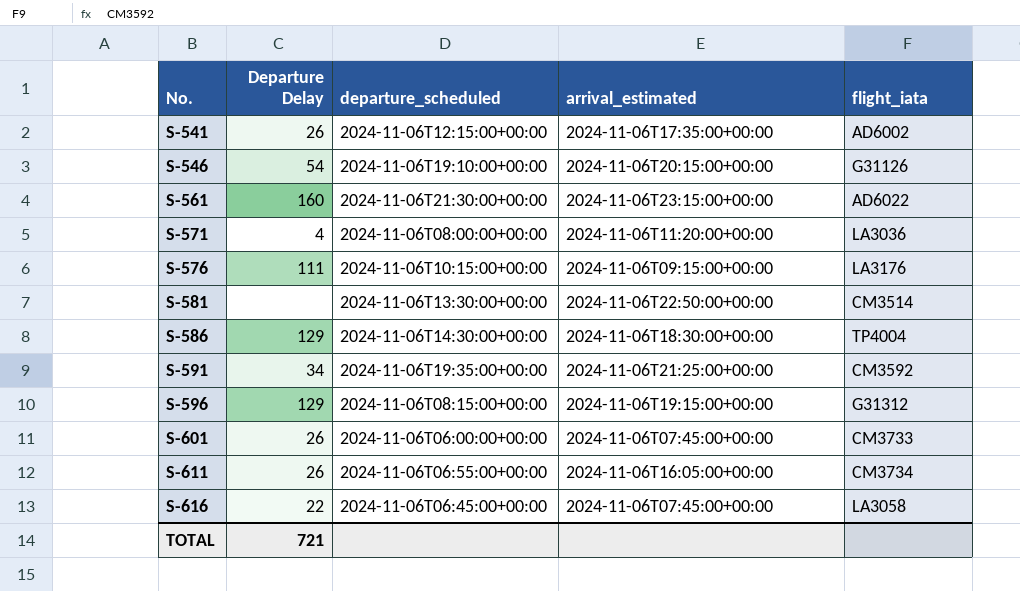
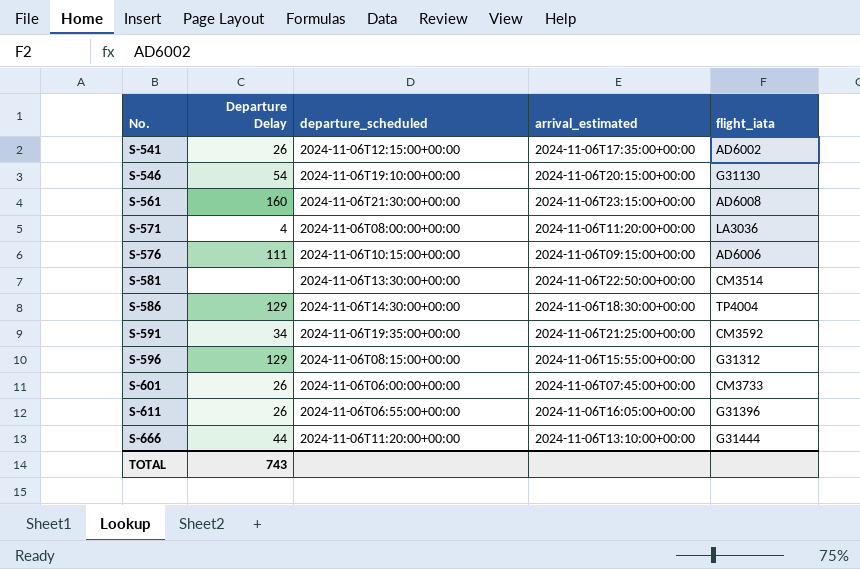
row S-616: 22 | 2024-11-06T06:45:00+00:00 | 2024-11-06T07:45:00+00:00 | LA3058 -> none
S-546 | flight_iata: G31126 -> G31130
S-561 | flight_iata: AD6022 -> AD6008
S-576 | flight_iata: LA3176 -> AD6006
S-596 | arrival_estimated: 2024-11-06T19:15:00+00:00 -> 2024-11-06T15:55:00+00:00
S-611 | flight_iata: CM3734 -> G31396
row S-666: none -> 44 | 2024-11-06T11:20:00+00:00 | 2024-11-06T13:10:00+00:00 | G31444
TOTAL | Departure Delay: 721 -> 743

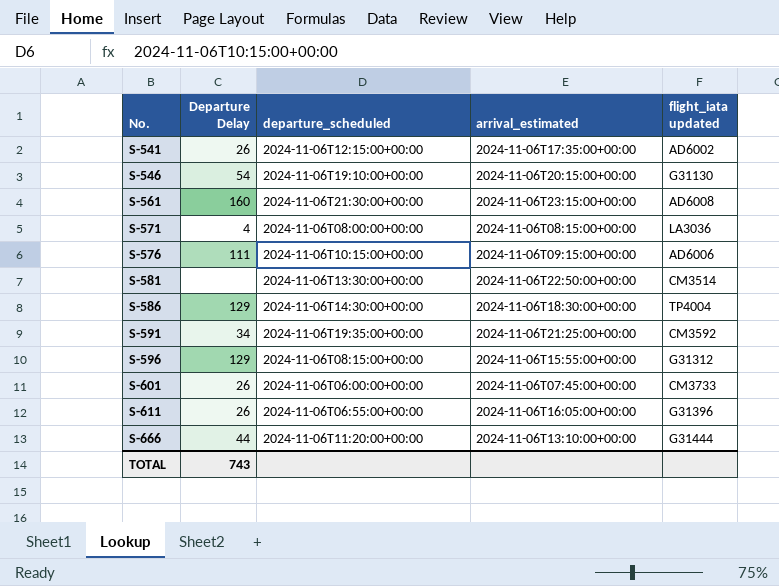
column name: flight_iata -> flight_iata updated
S-571 | arrival_estimated: 2024-11-06T11:20:00+00:00 -> 2024-11-06T08:15:00+00:00

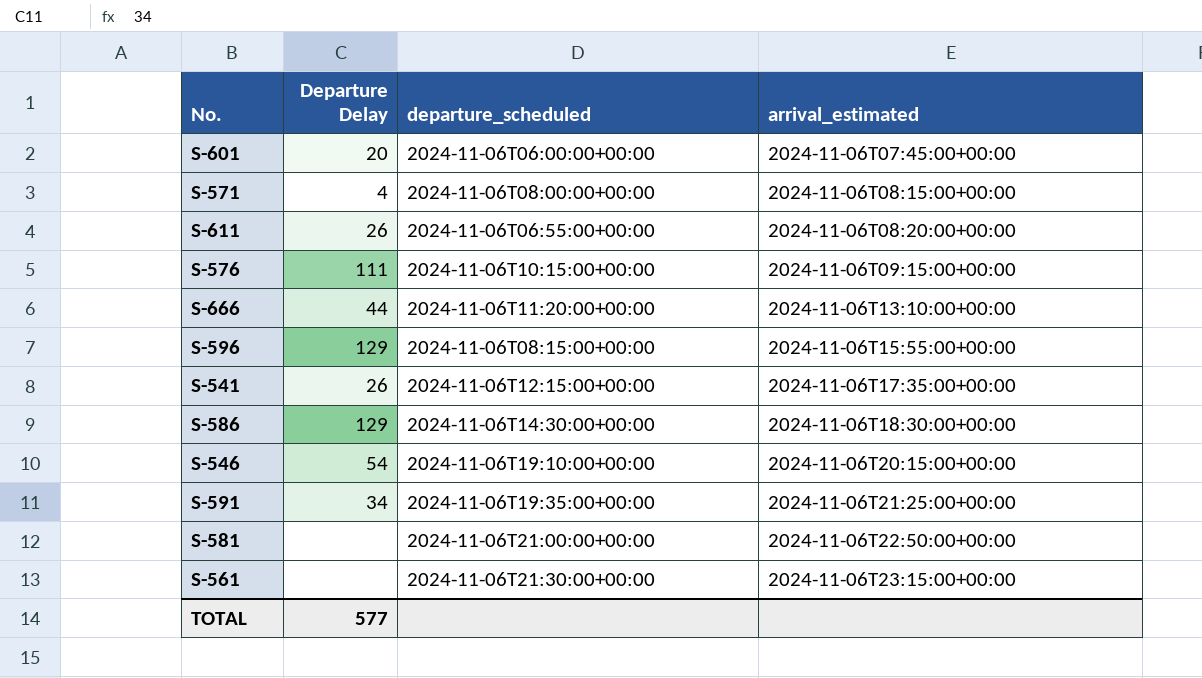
row order: No. ascending -> arrival_estimated ascending
column flight_iata updated | position: 5 -> none
S-601 | Departure Delay: 26 -> 20
S-611 | arrival_estimated: 2024-11-06T16:05:00+00:00 -> 2024-11-06T08:20:00+00:00
S-581 | departure_scheduled: 2024-11-06T13:30:00+00:00 -> 2024-11-06T21:00:00+00:00
S-561 | Departure Delay: 160 -> none
TOTAL | Departure Delay: 743 -> 577

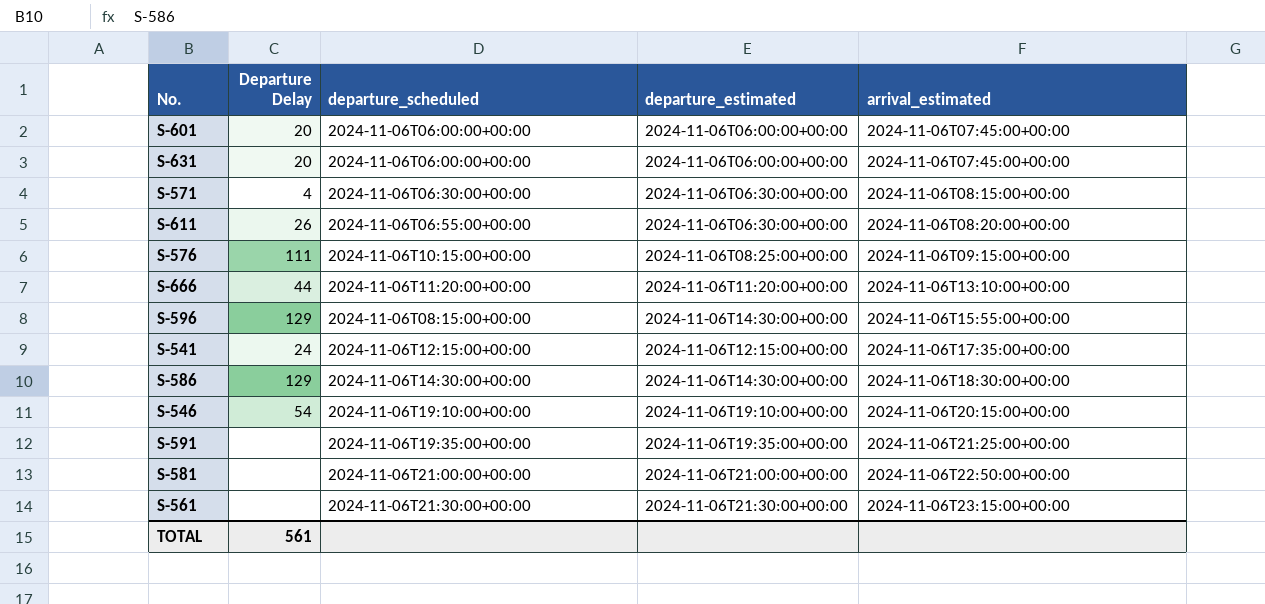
column departure_estimated | position: none -> 4
row S-631: none -> 20 | 2024-11-06T06:00:00+00:00 | 2024-11-06T06:00:00+00:00 | 2024-11-06T07:45:00+00:00
S-571 | departure_scheduled: 2024-11-06T08:00:00+00:00 -> 2024-11-06T06:30:00+00:00
S-541 | Departure Delay: 26 -> 24
S-591 | Departure Delay: 34 -> none
TOTAL | Departure Delay: 577 -> 561

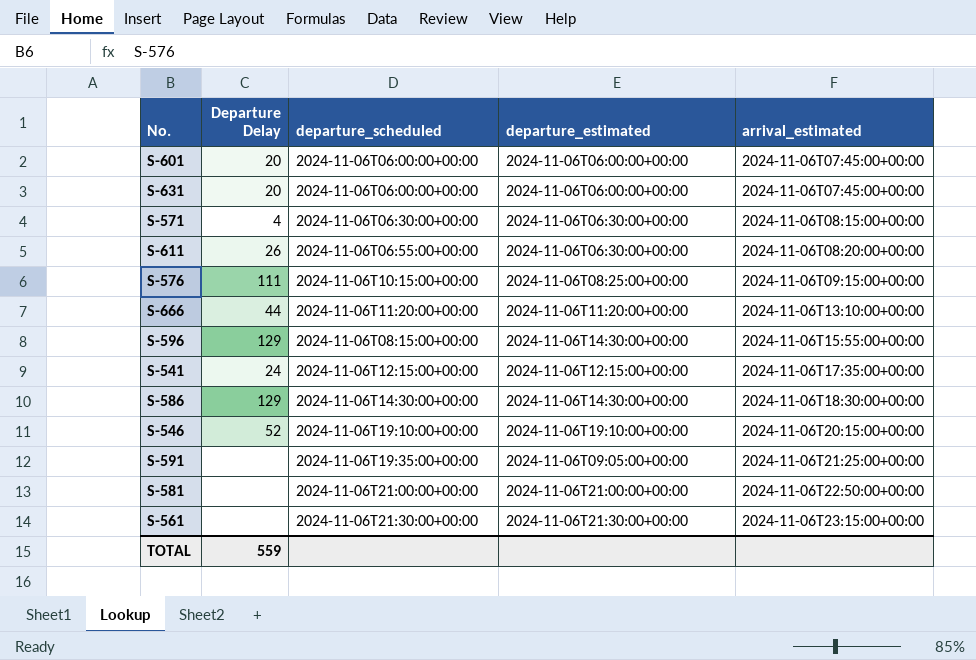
S-546 | Departure Delay: 54 -> 52
S-591 | departure_estimated: 2024-11-06T19:35:00+00:00 -> 2024-11-06T09:05:00+00:00
TOTAL | Departure Delay: 561 -> 559

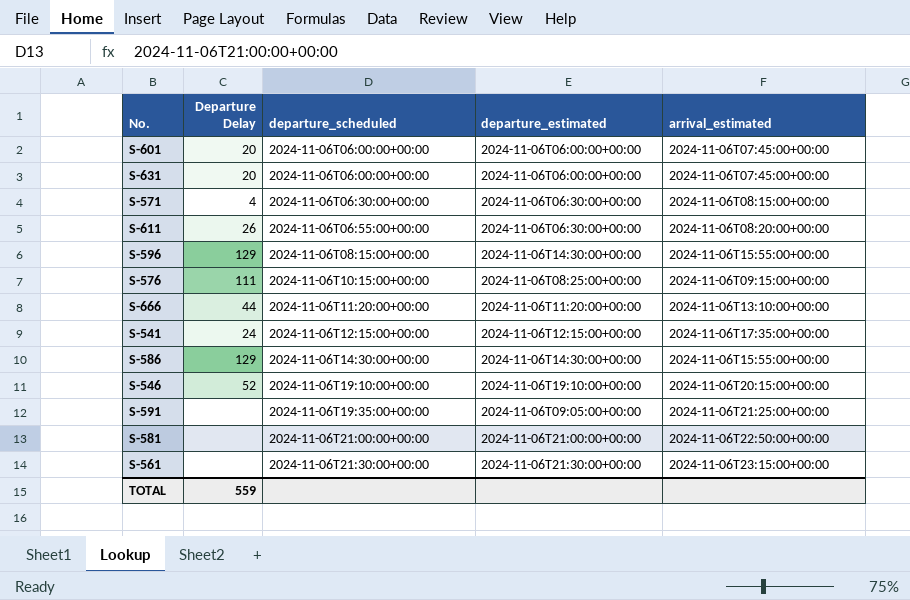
row order: arrival_estimated ascending -> departure_scheduled ascending
S-586 | arrival_estimated: 2024-11-06T18:30:00+00:00 -> 2024-11-06T15:55:00+00:00

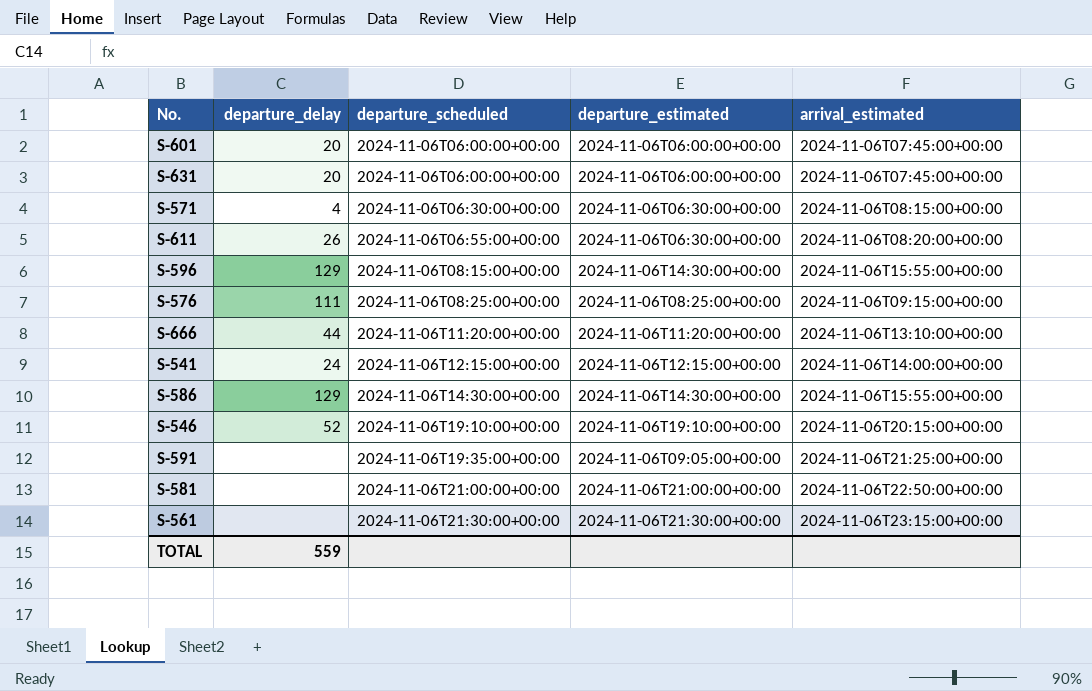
column name: Departure Delay -> departure_delay
S-576 | departure_scheduled: 2024-11-06T10:15:00+00:00 -> 2024-11-06T08:25:00+00:00
S-541 | arrival_estimated: 2024-11-06T17:35:00+00:00 -> 2024-11-06T14:00:00+00:00

